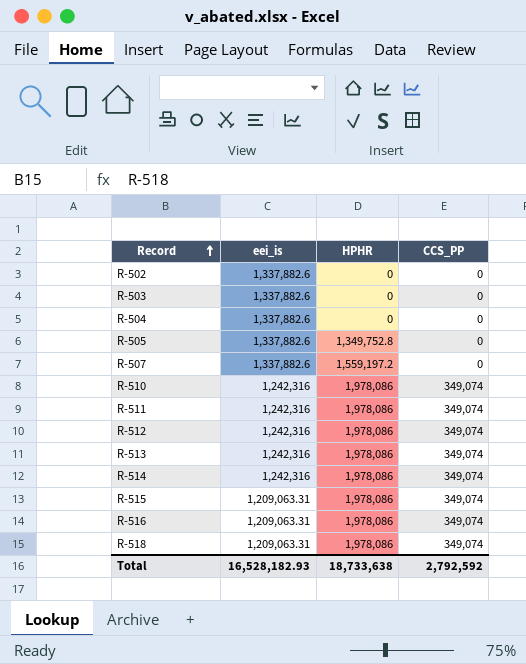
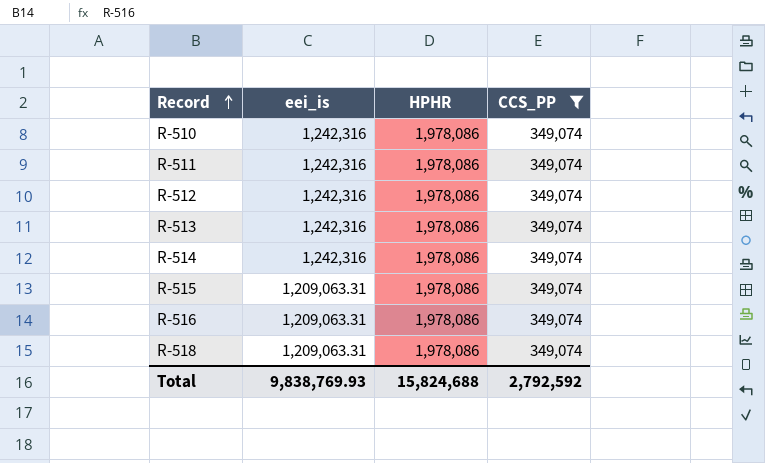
filter: none -> CCS_PP = 349,074
Total | eei_is: 16,528,182.93 -> 9,838,769.93
Total | HPHR: 18,733,638 -> 15,824,688

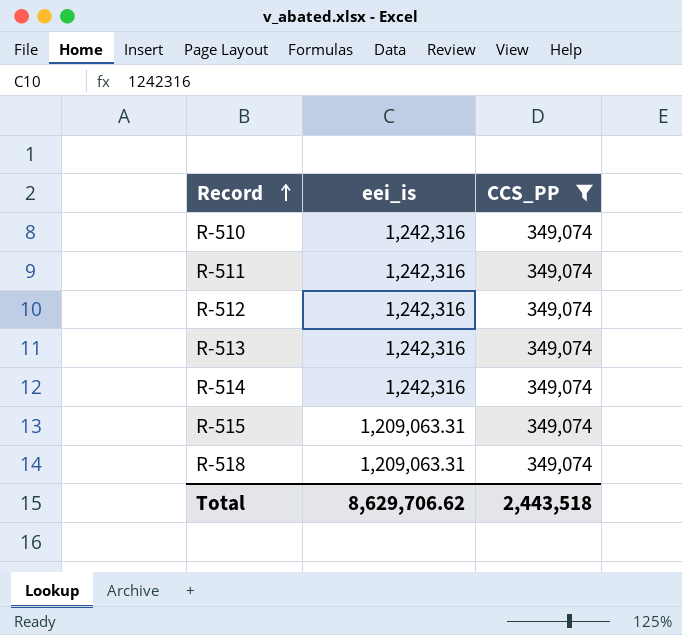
column HPHR | position: 3 -> none
row R-516: 1,209,063.31 | 1,978,086 | 349,074 -> none
Total | eei_is: 9,838,769.93 -> 8,629,706.62
Total | CCS_PP: 2,792,592 -> 2,443,518

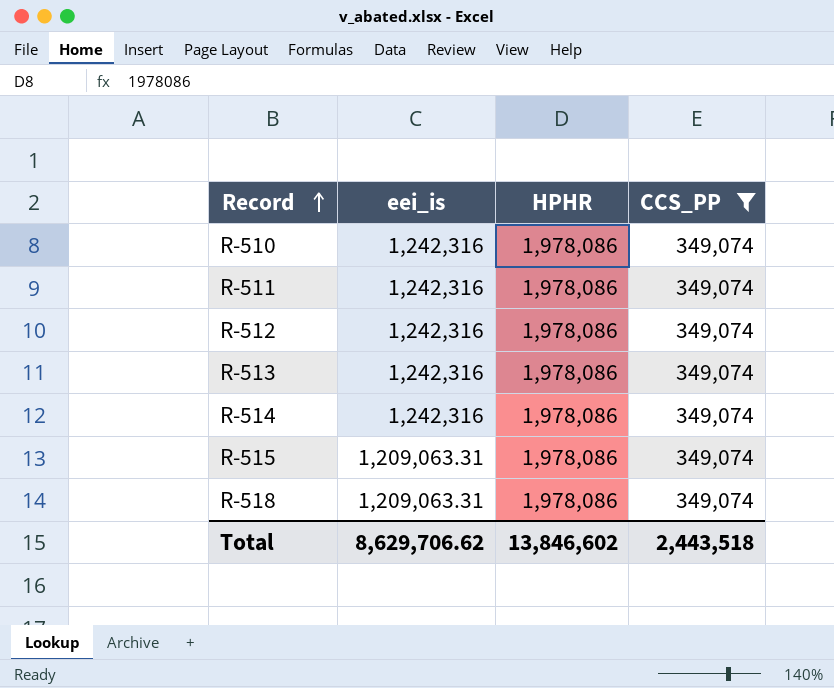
column HPHR | position: none -> 3

